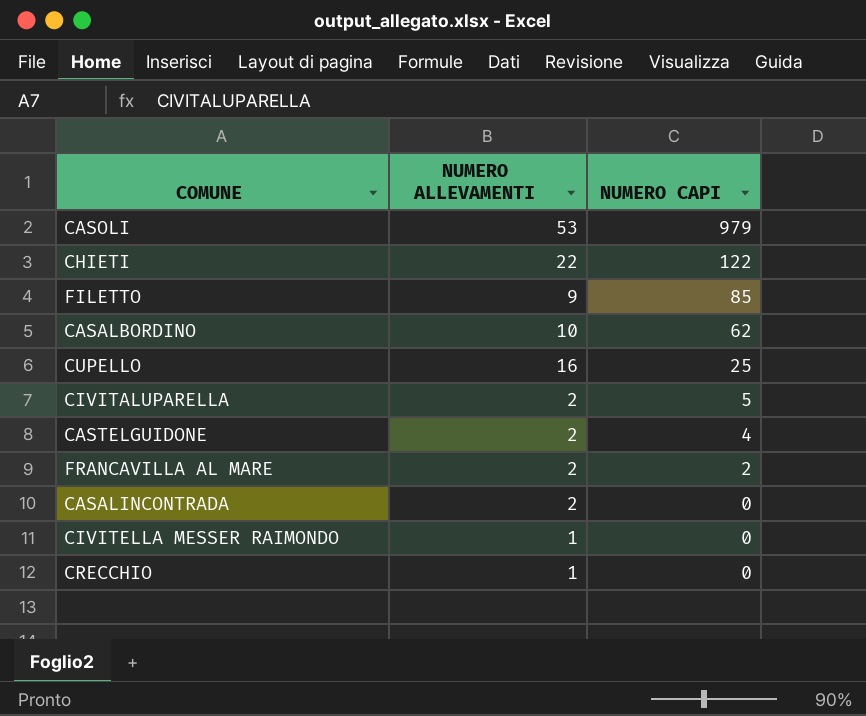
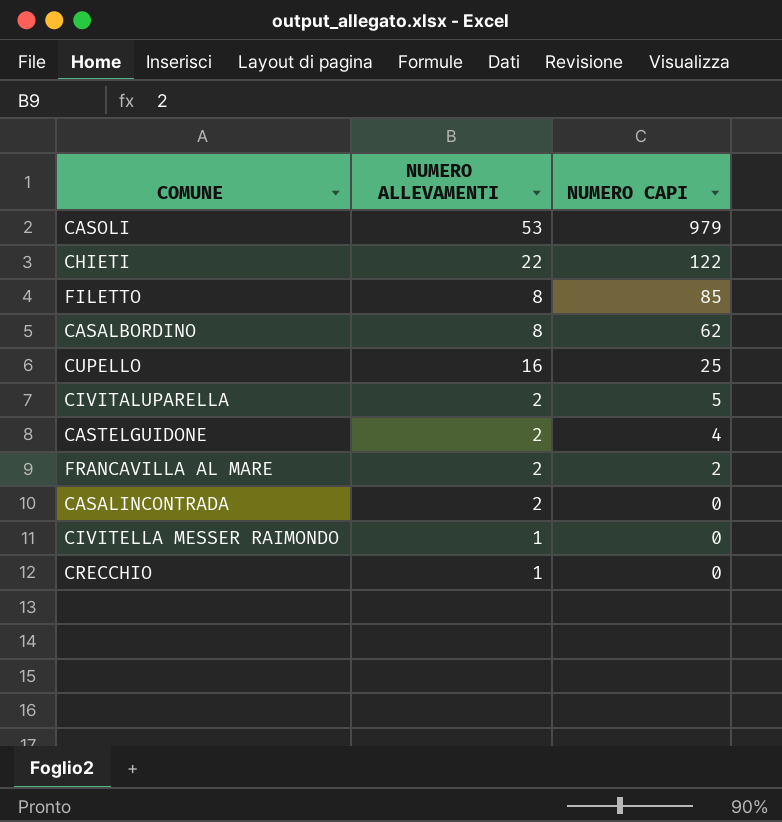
FILETTO | NUMERO ALLEVAMENTI: 9 -> 8
CASALBORDINO | NUMERO ALLEVAMENTI: 10 -> 8

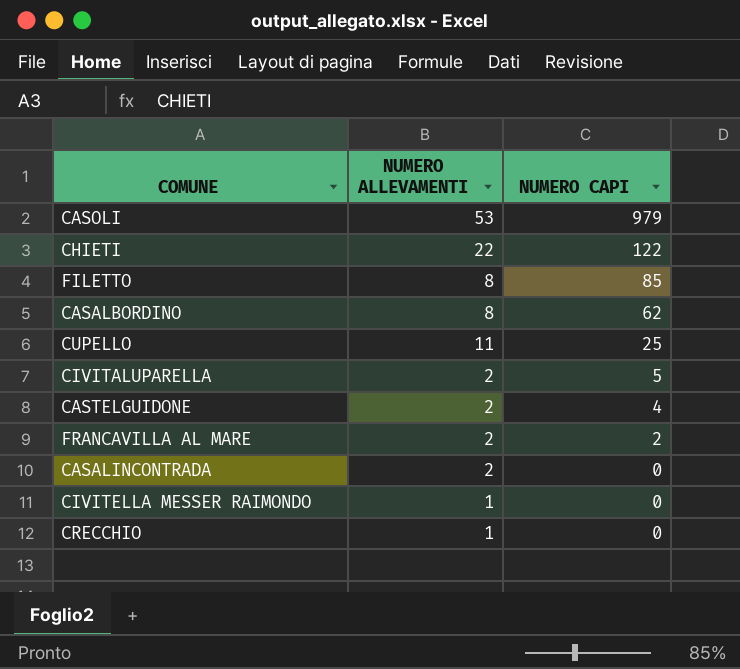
CUPELLO | NUMERO ALLEVAMENTI: 16 -> 11

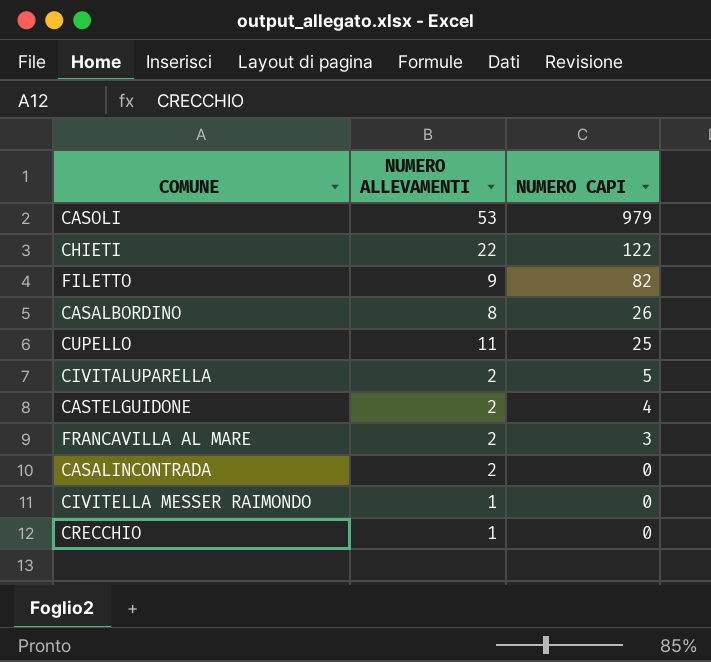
FILETTO | NUMERO ALLEVAMENTI: 8 -> 9
FILETTO | NUMERO CAPI: 85 -> 82
CASALBORDINO | NUMERO CAPI: 62 -> 26
FRANCAVILLA AL MARE | NUMERO CAPI: 2 -> 3

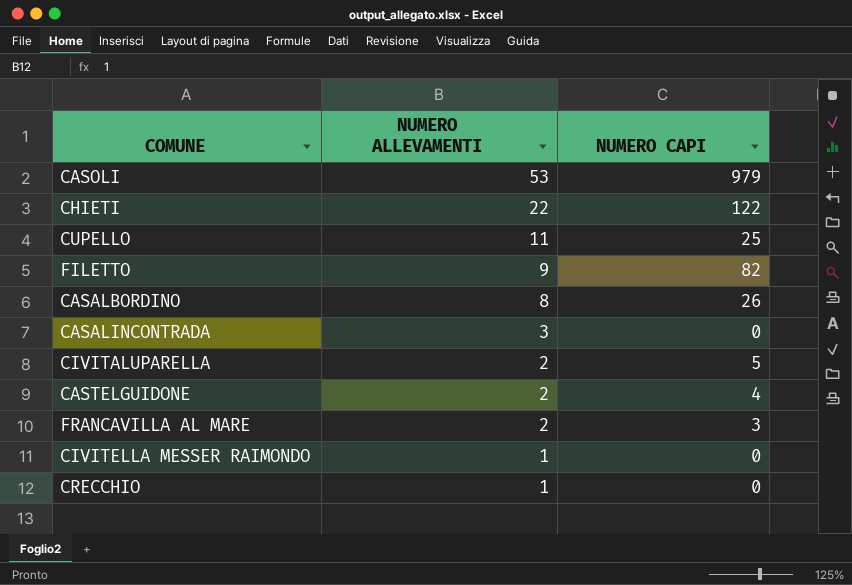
row order: NUMERO CAPI descending -> NUMERO ALLEVAMENTI descending
CASALINCONTRADA | NUMERO ALLEVAMENTI: 2 -> 3

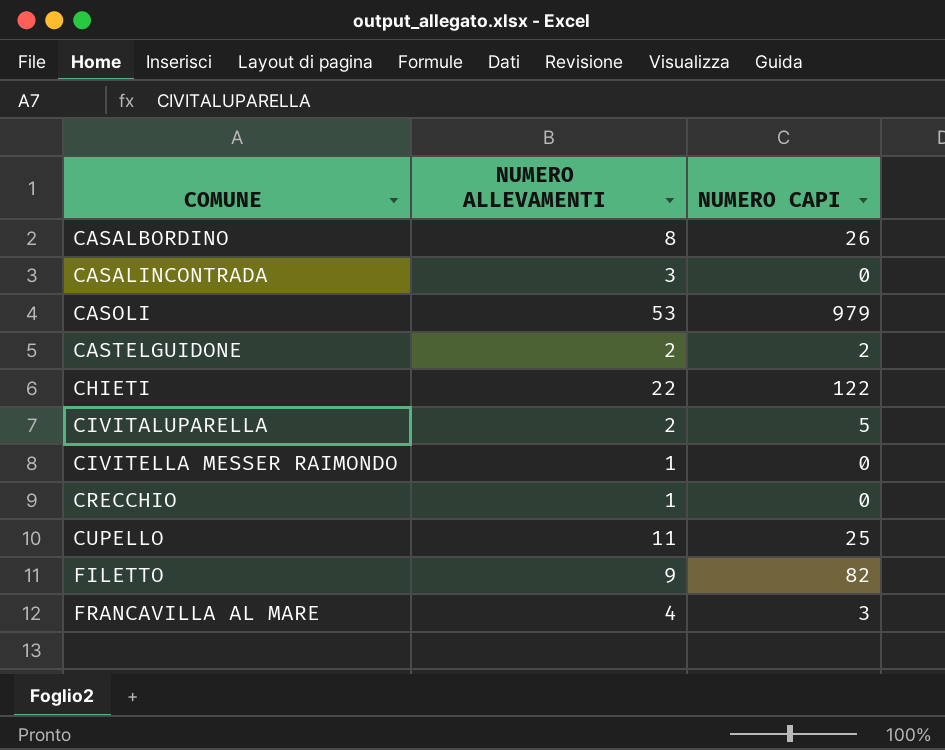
row order: NUMERO ALLEVAMENTI descending -> COMUNE ascending
CASTELGUIDONE | NUMERO CAPI: 4 -> 2
FRANCAVILLA AL MARE | NUMERO ALLEVAMENTI: 2 -> 4

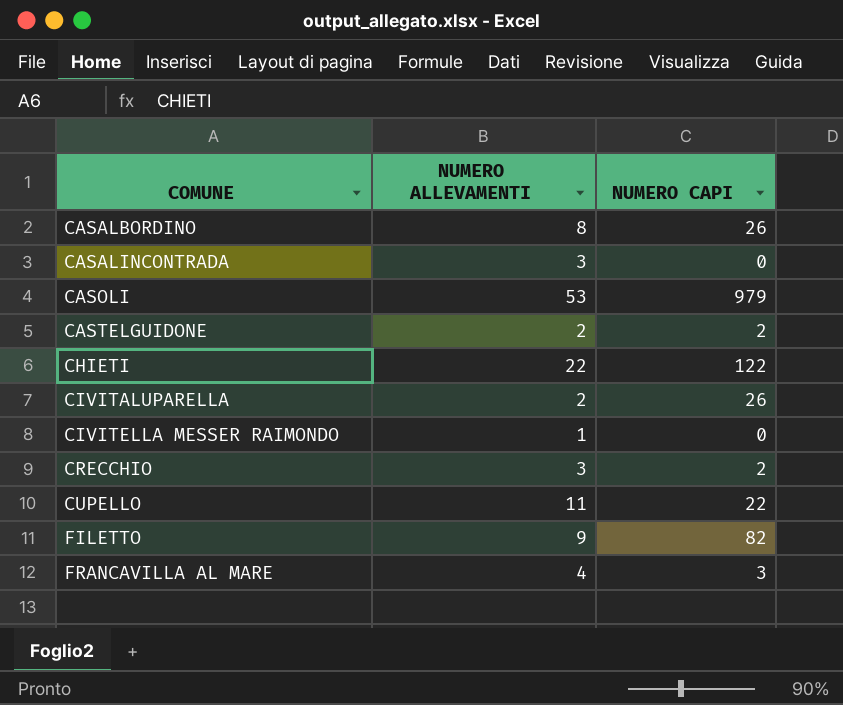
CIVITALUPARELLA | NUMERO CAPI: 5 -> 26
CRECCHIO | NUMERO ALLEVAMENTI: 1 -> 3
CRECCHIO | NUMERO CAPI: 0 -> 2
CUPELLO | NUMERO CAPI: 25 -> 22

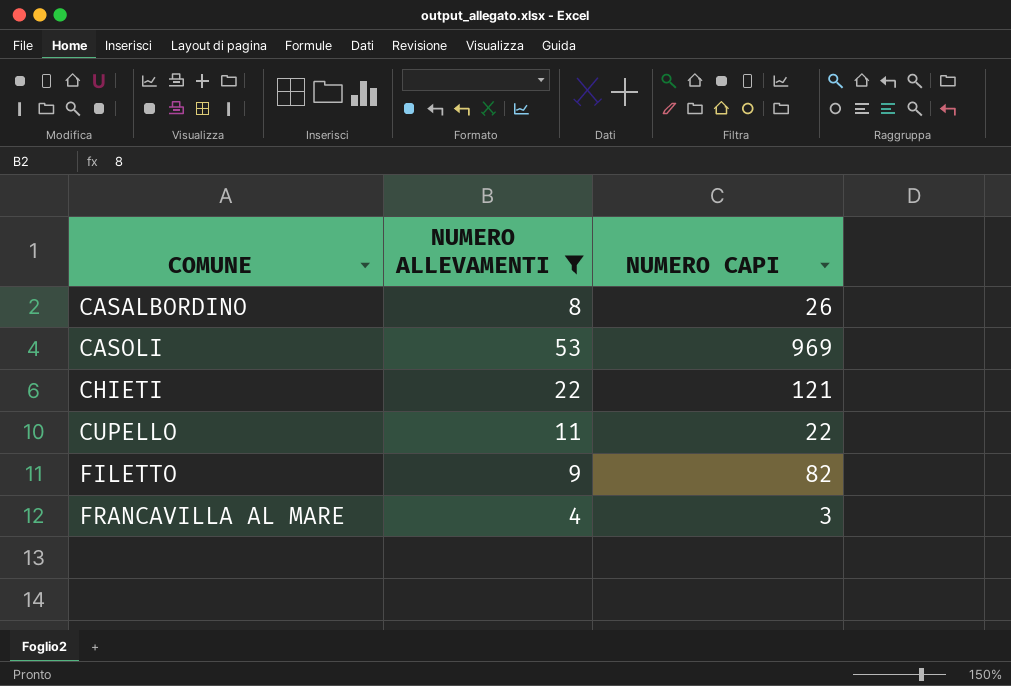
filter: none -> NUMERO ALLEVAMENTI >= 4
CASOLI | NUMERO CAPI: 979 -> 969
CHIETI | NUMERO CAPI: 122 -> 121

